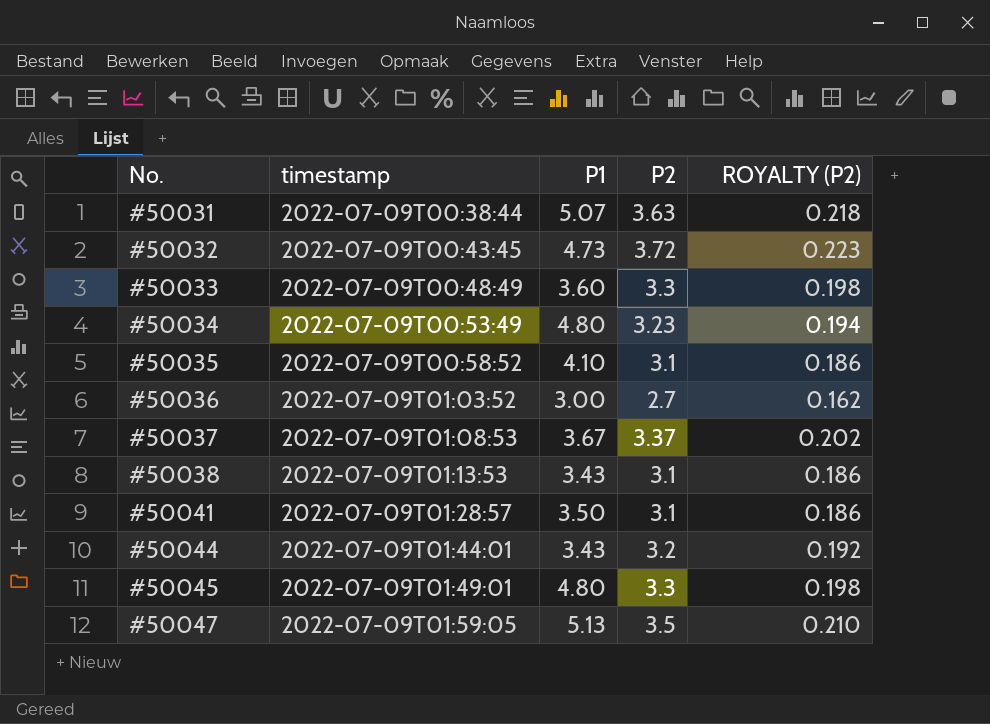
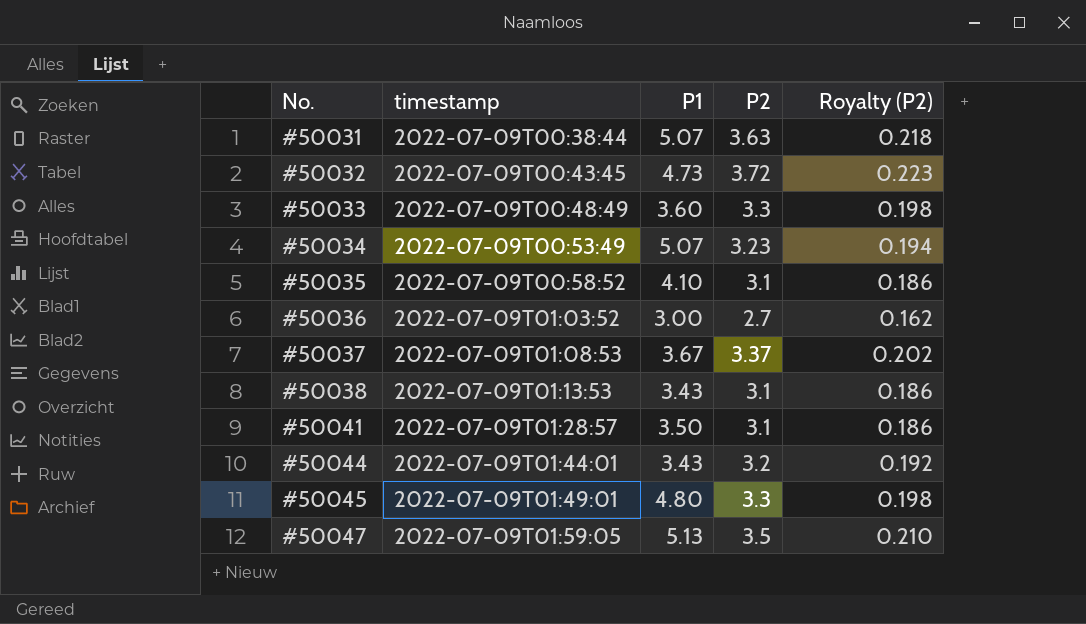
column name: ROYALTY (P2) -> Royalty (P2)
#50034 | P1: 4.80 -> 5.07

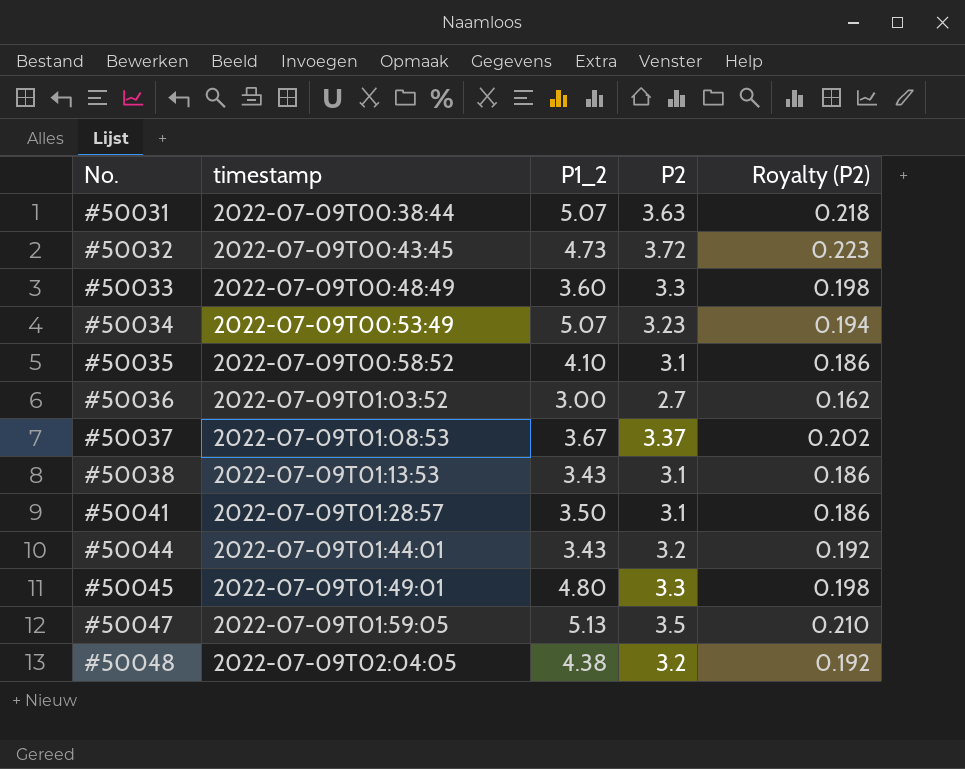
column name: P1 -> P1_2
row #50048: none -> 2022-07-09T02:04:05 | 4.38 | 3.2 | 0.192

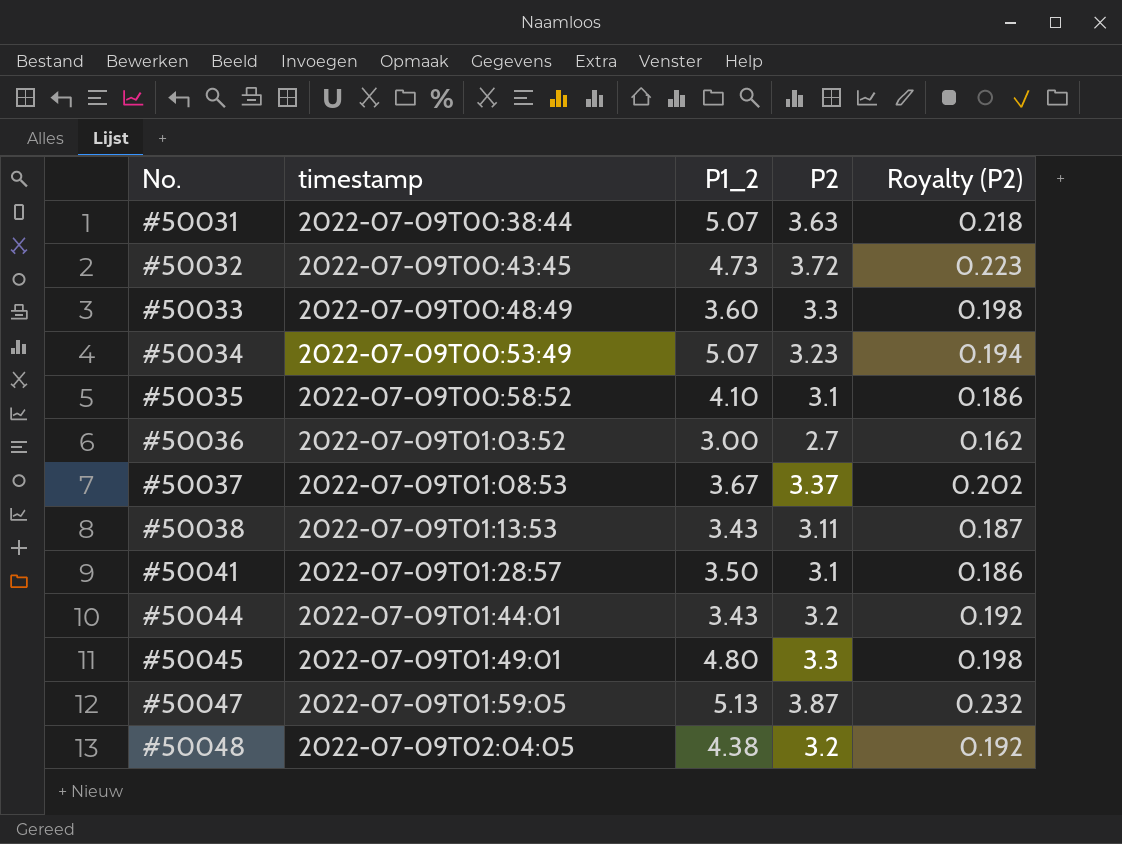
#50038 | P2: 3.1 -> 3.11
#50038 | Royalty (P2): 0.186 -> 0.187
#50047 | P2: 3.5 -> 3.87
#50047 | Royalty (P2): 0.210 -> 0.232

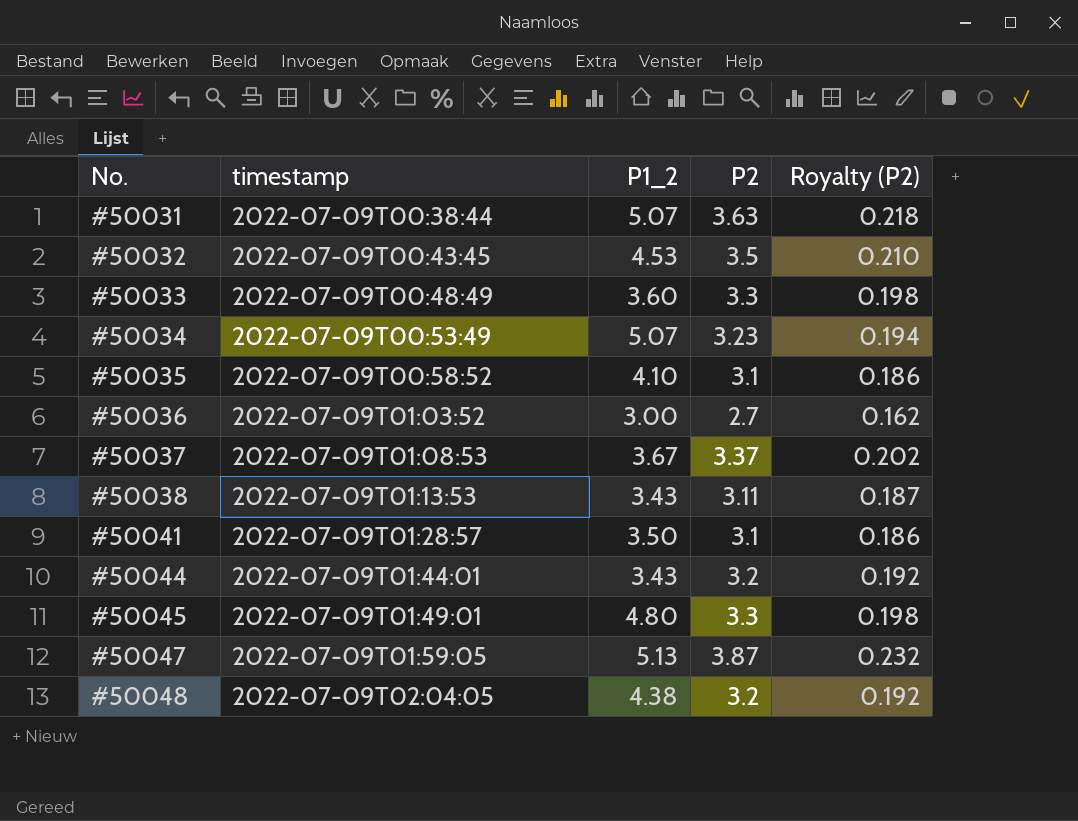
#50032 | P1_2: 4.73 -> 4.53
#50032 | P2: 3.72 -> 3.5
#50032 | Royalty (P2): 0.223 -> 0.210

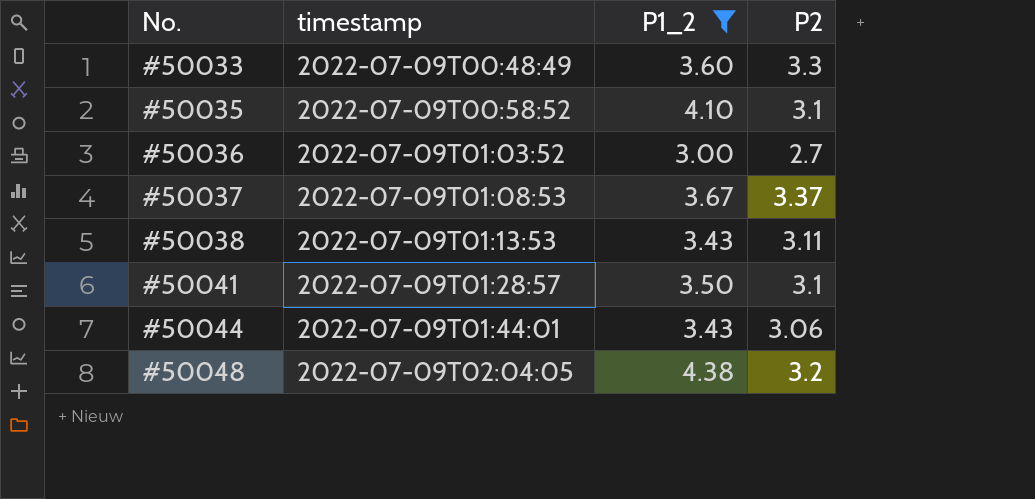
filter: none -> P1_2 <= 4.38
column Royalty (P2) | formula: [P2] * 0.06 -> none
#50044 | P2: 3.2 -> 3.06

